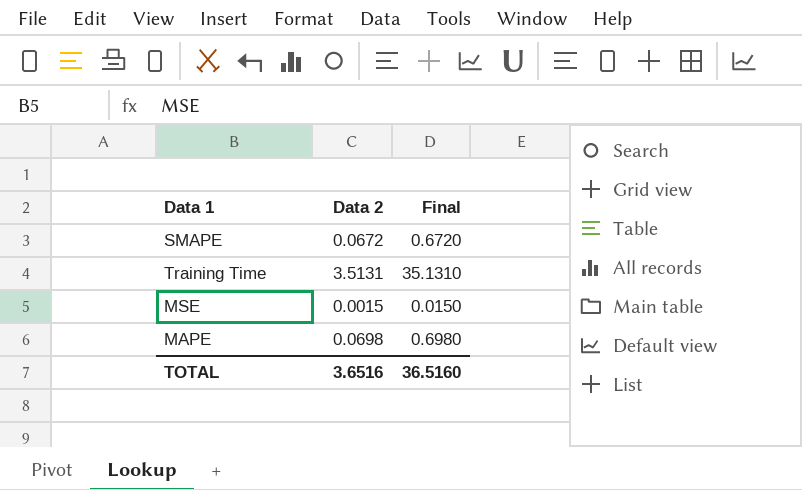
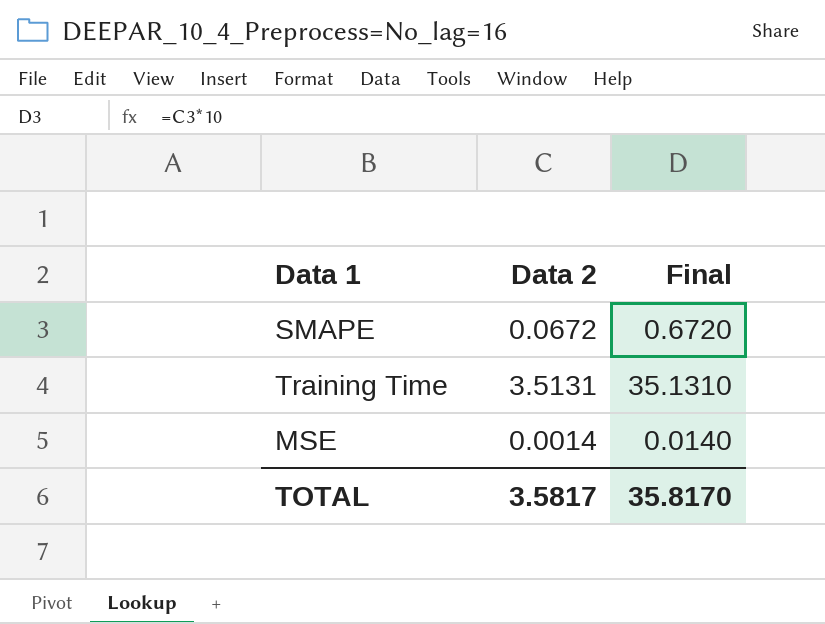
row MAPE: 0.0698 | 0.6980 -> none
MSE | Data 2: 0.0015 -> 0.0014
MSE | Final: 0.0150 -> 0.0140
TOTAL | Data 2: 3.6516 -> 3.5817
TOTAL | Final: 36.5160 -> 35.8170

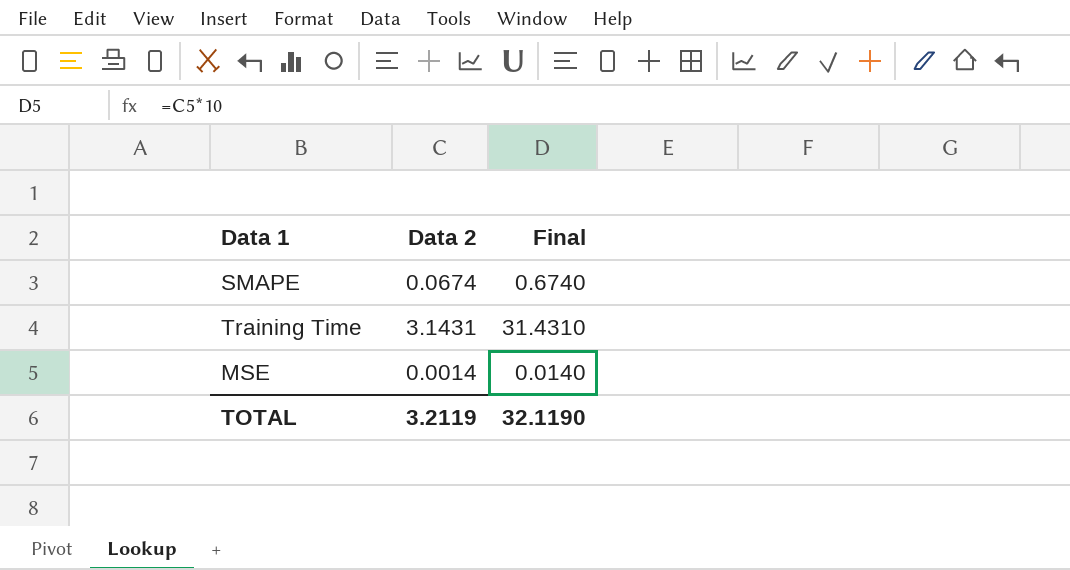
SMAPE | Data 2: 0.0672 -> 0.0674
SMAPE | Final: 0.6720 -> 0.6740
Training Time | Data 2: 3.5131 -> 3.1431
Training Time | Final: 35.1310 -> 31.4310
TOTAL | Data 2: 3.5817 -> 3.2119
TOTAL | Final: 35.8170 -> 32.1190

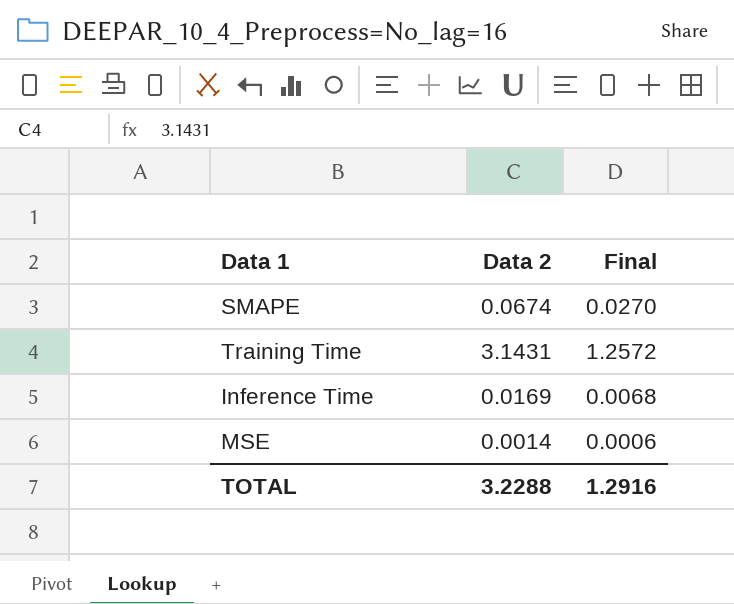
column Final | formula: [Data 2] * 10 -> [Data 2] * 0.4
row Inference Time: none -> 0.0169 | 0.0068
TOTAL | Data 2: 3.2119 -> 3.2288
TOTAL | Final: 32.1190 -> 1.2916

